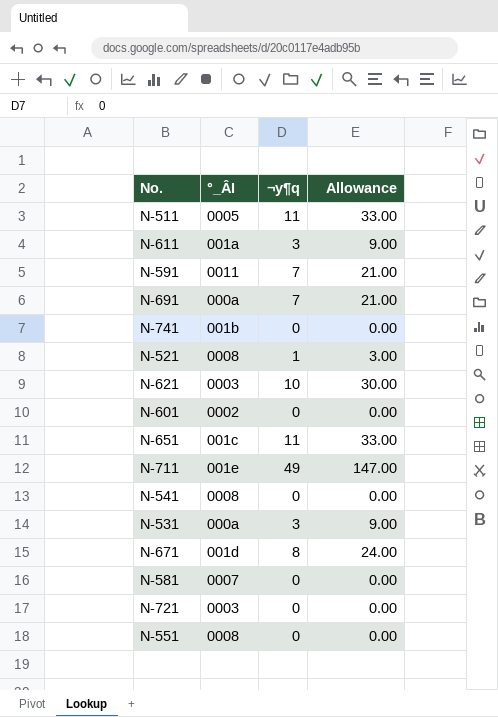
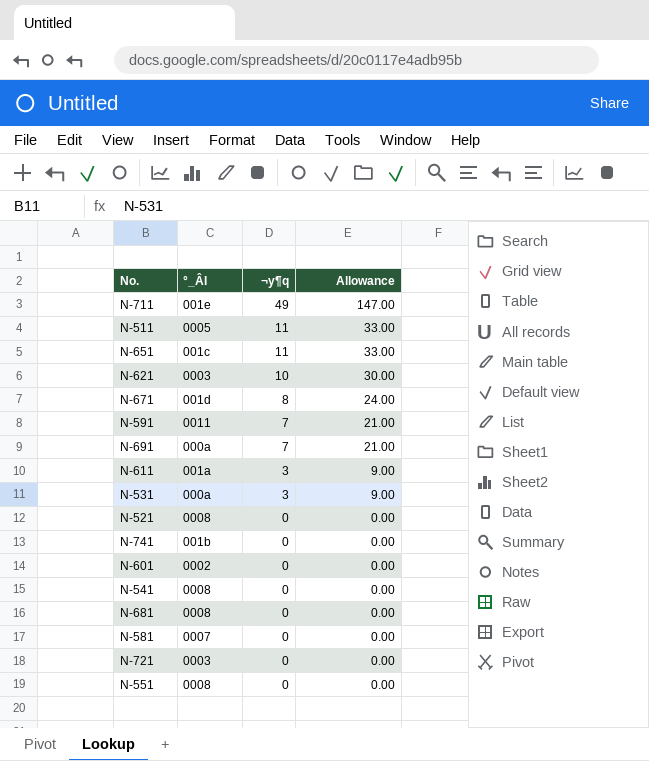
row order: none -> ¬y¶q descending
N-521 | ¬y¶q: 1 -> 0
N-521 | Allowance: 3.00 -> 0.00
row N-681: none -> 0008 | 0 | 0.00

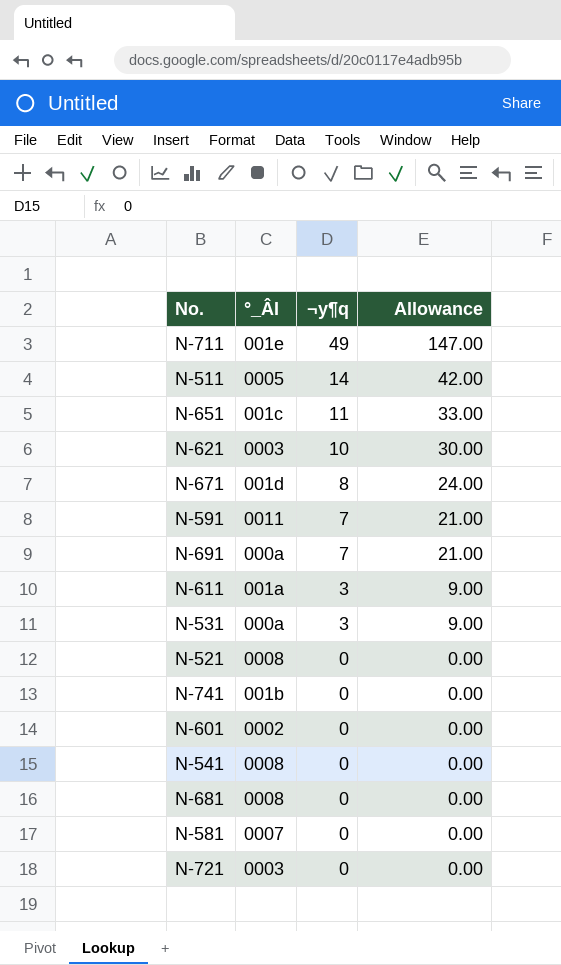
row N-551: 0008 | 0 | 0.00 -> none
N-511 | ¬y¶q: 11 -> 14
N-511 | Allowance: 33.00 -> 42.00

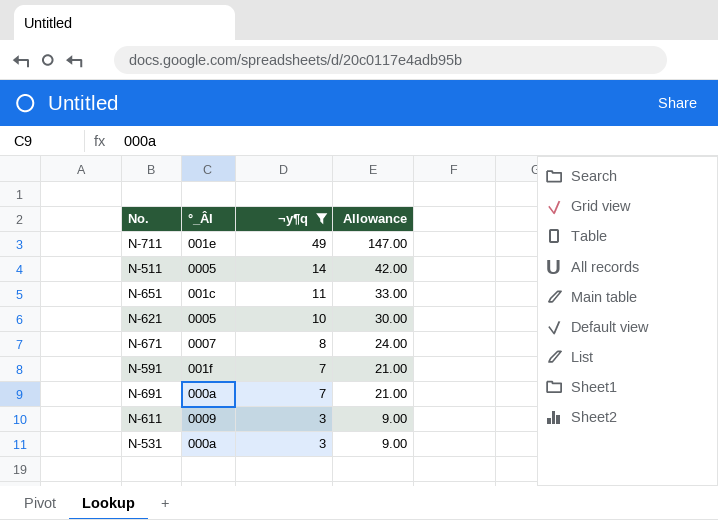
filter: none -> ¬y¶q != 0
N-621 | °_ÂI: 0003 -> 0005
N-671 | °_ÂI: 001d -> 0007
N-591 | °_ÂI: 0011 -> 001f
N-611 | °_ÂI: 001a -> 0009

